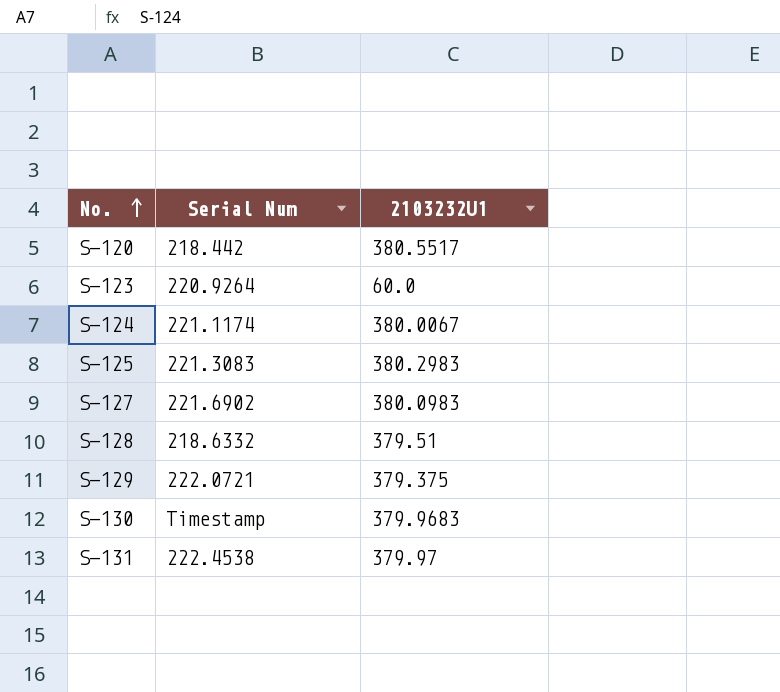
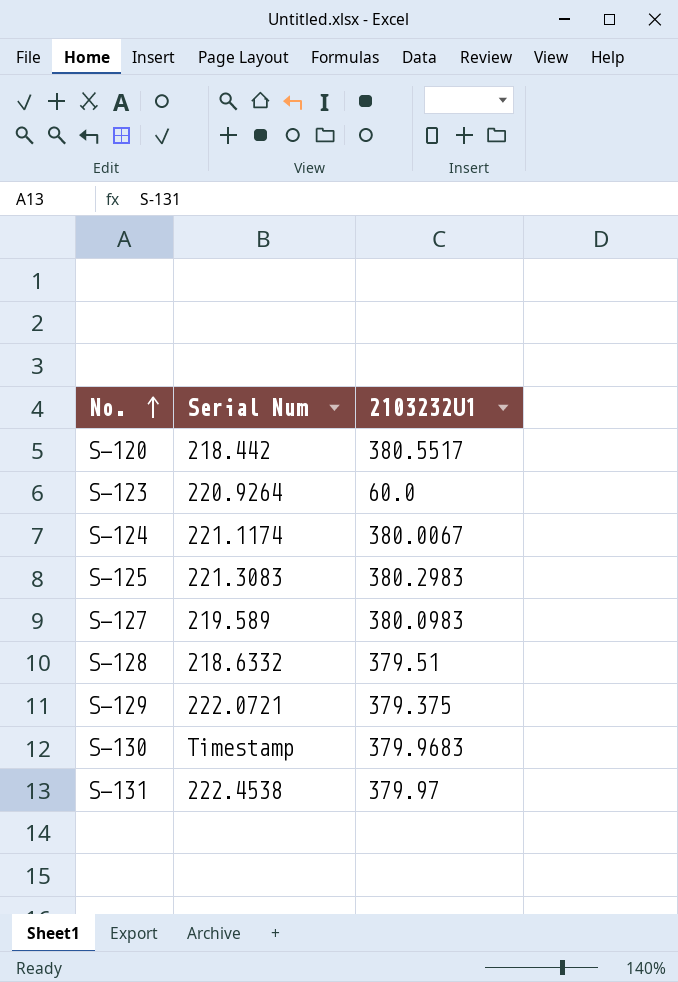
S-127 | Serial Num: 221.6902 -> 219.589

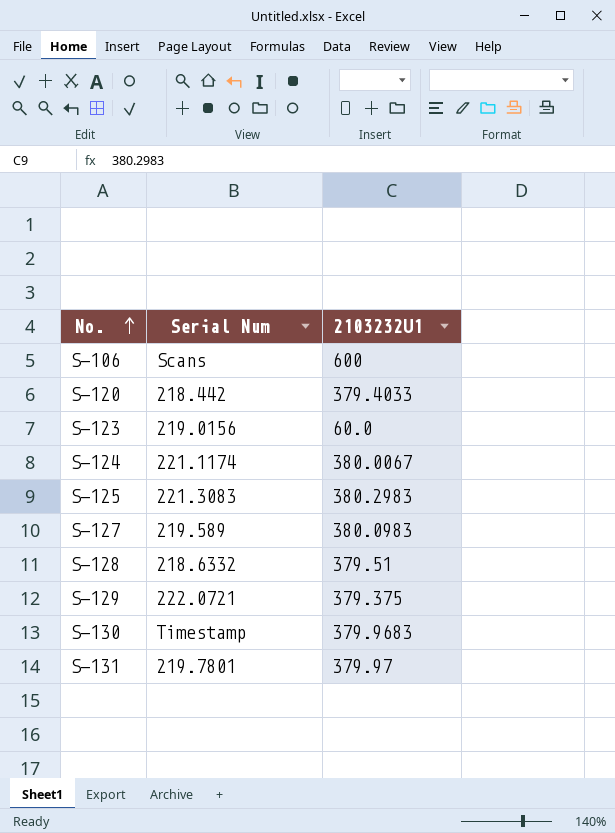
row S-106: none -> Scans | 600
S-120 | 2103232U1: 380.5517 -> 379.4033
S-123 | Serial Num: 220.9264 -> 219.0156
S-131 | Serial Num: 222.4538 -> 219.7801

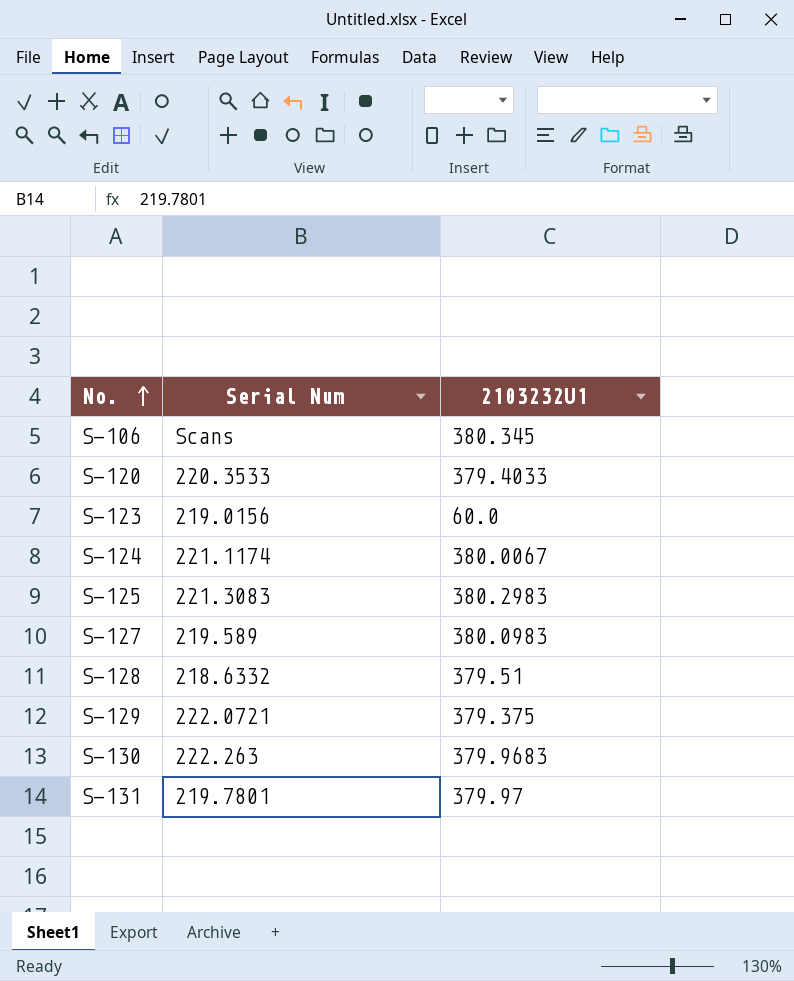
S-106 | 2103232U1: 600 -> 380.345
S-120 | Serial Num: 218.442 -> 220.3533
S-130 | Serial Num: Timestamp -> 222.263

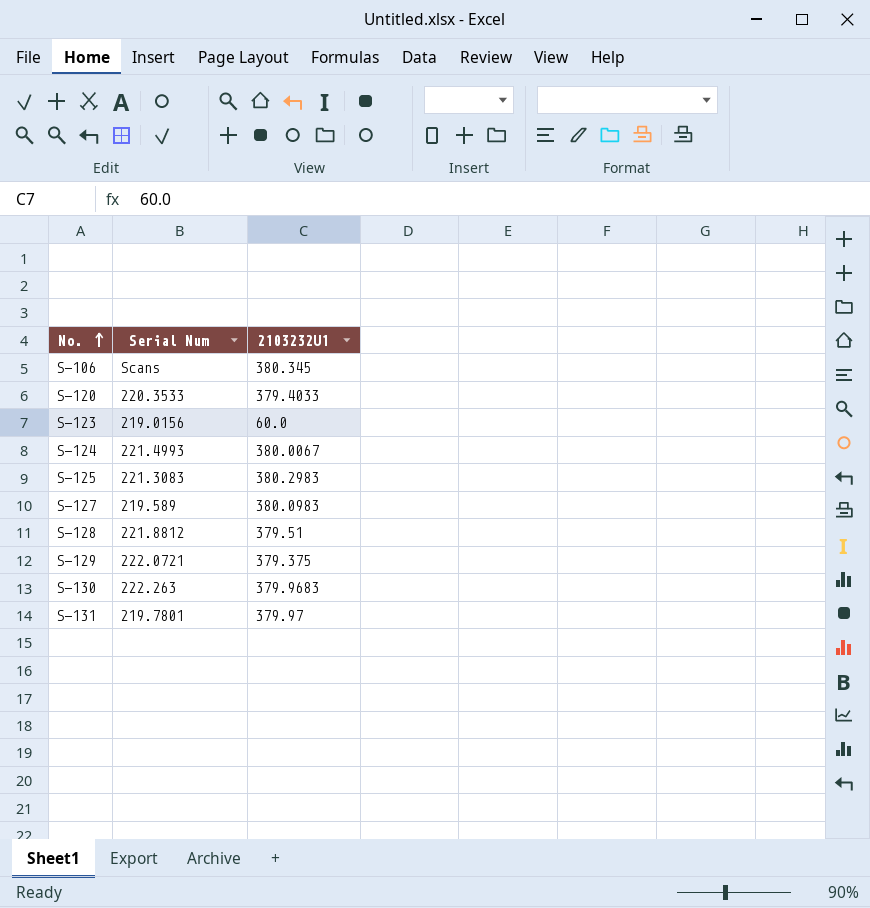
S-124 | Serial Num: 221.1174 -> 221.4993
S-128 | Serial Num: 218.6332 -> 221.8812

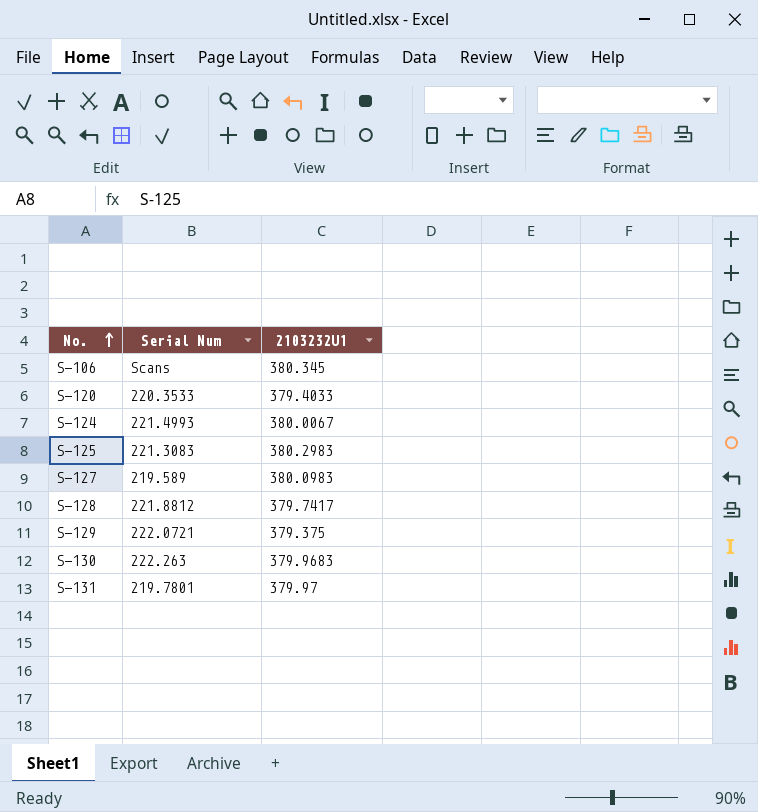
row S-123: 219.0156 | 60.0 -> none
S-128 | 2103232U1: 379.51 -> 379.7417

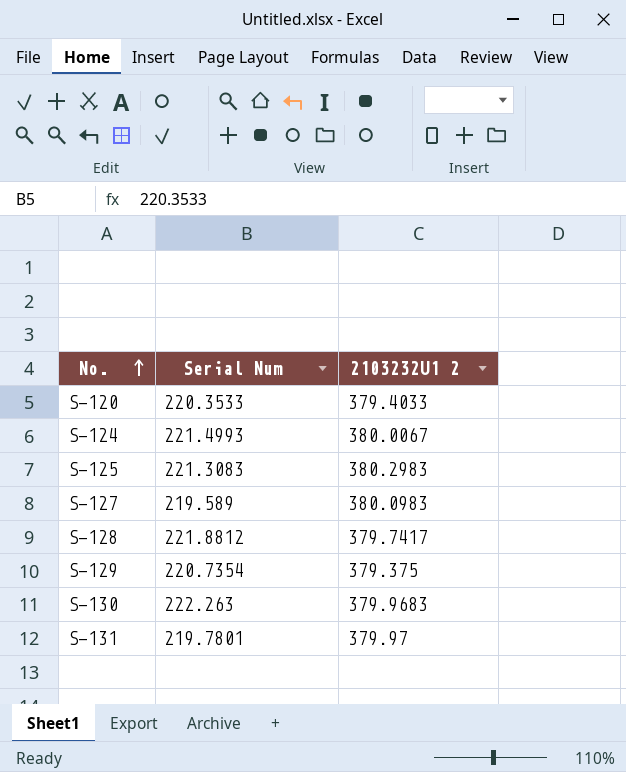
column name: 2103232U1 -> 2103232U1 2
row S-106: Scans | 380.345 -> none
S-129 | Serial Num: 222.0721 -> 220.7354

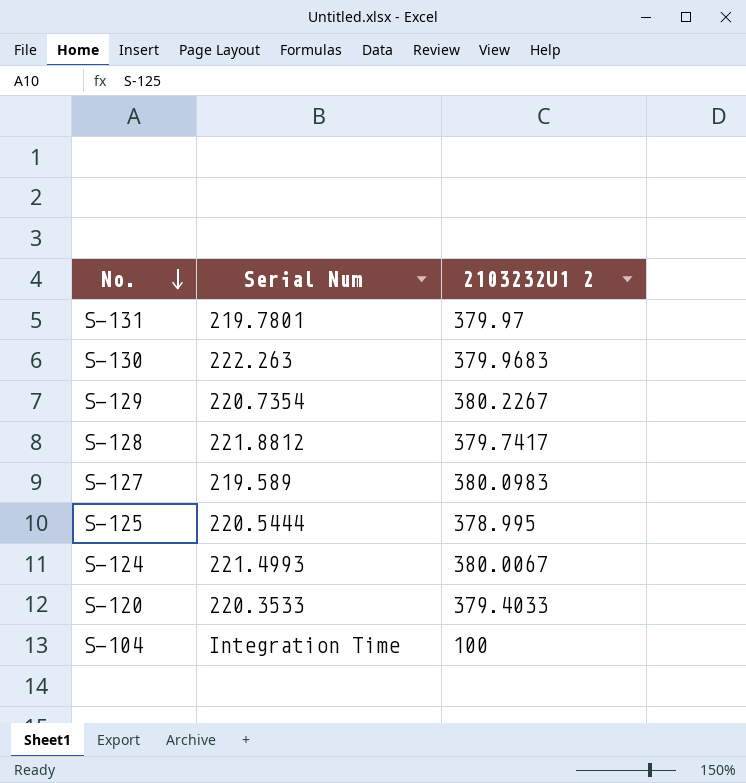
row order: No. ascending -> No. descending
S-129 | 2103232U1 2: 379.375 -> 380.2267
S-125 | Serial Num: 221.3083 -> 220.5444
S-125 | 2103232U1 2: 380.2983 -> 378.995
row S-104: none -> Integration Time | 100

